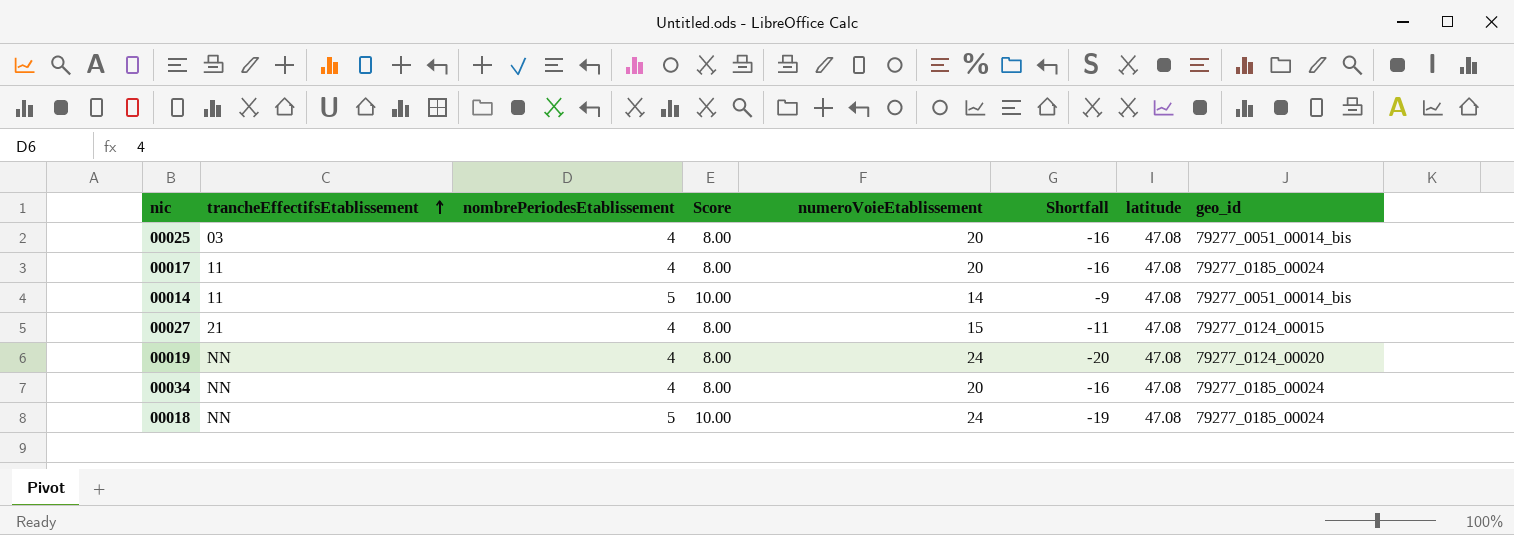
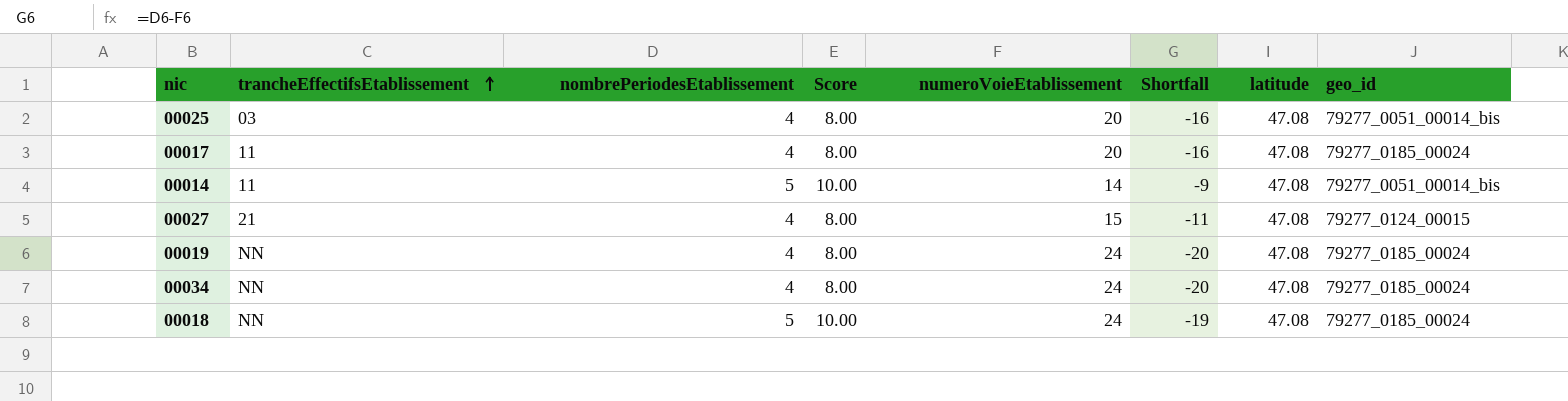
00019 | geo_id: 79277_0124_00020 -> 79277_0185_00024
00034 | numeroVoieEtablissement: 20 -> 24
00034 | Shortfall: -16 -> -20

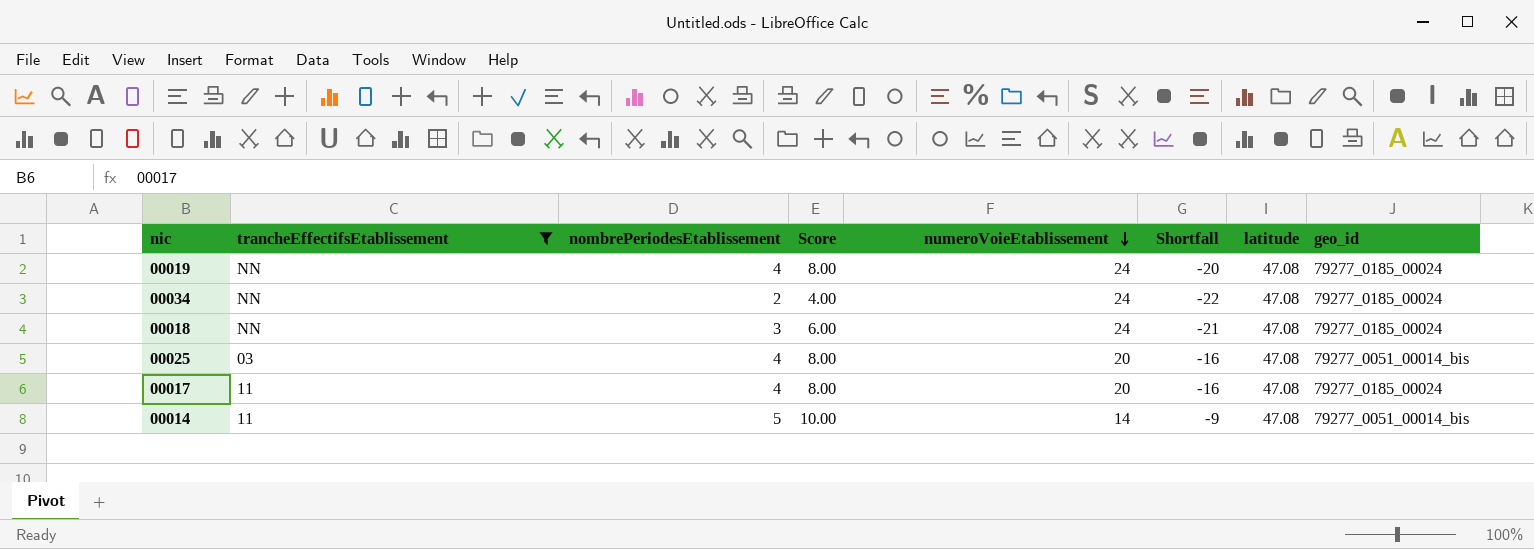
filter: none -> trancheEffectifsEtablissement != 21
row order: trancheEffectifsEtablissement ascending -> numeroVoieEtablissement descending
00034 | nombrePeriodesEtablissement: 4 -> 2
00034 | Score: 8.00 -> 4.00
00034 | Shortfall: -20 -> -22
00018 | nombrePeriodesEtablissement: 5 -> 3
00018 | Score: 10.00 -> 6.00
00018 | Shortfall: -19 -> -21

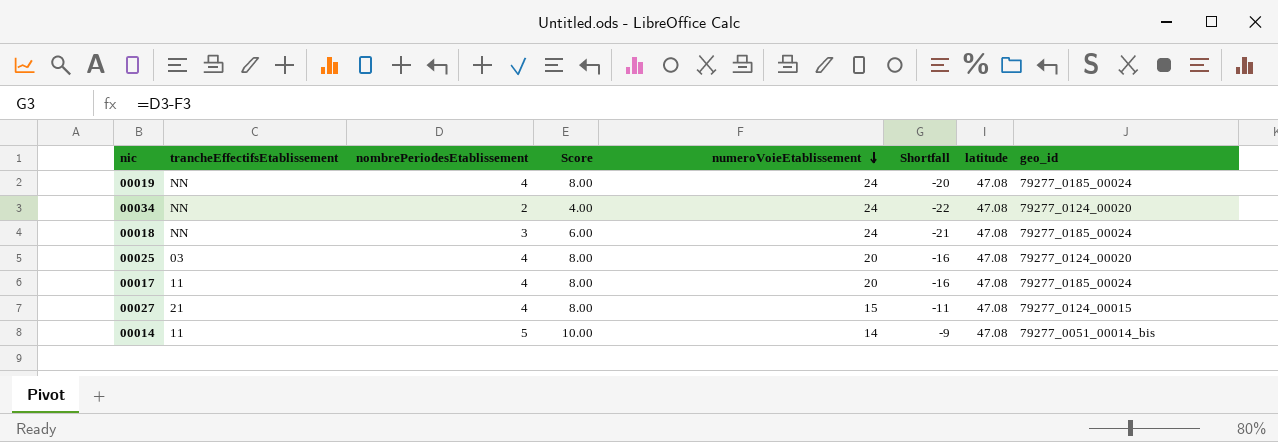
filter: trancheEffectifsEtablissement != 21 -> none
00034 | geo_id: 79277_0185_00024 -> 79277_0124_00020
00025 | geo_id: 79277_0051_00014_bis -> 79277_0124_00020

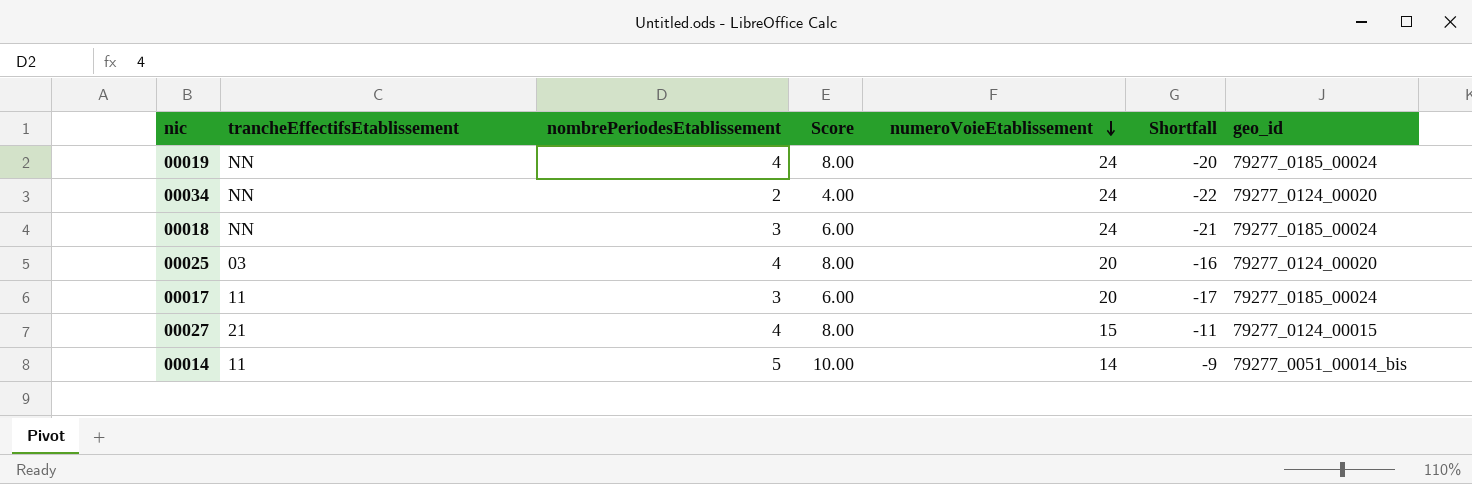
column latitude | position: 7 -> none
00017 | nombrePeriodesEtablissement: 4 -> 3
00017 | Score: 8.00 -> 6.00
00017 | Shortfall: -16 -> -17

